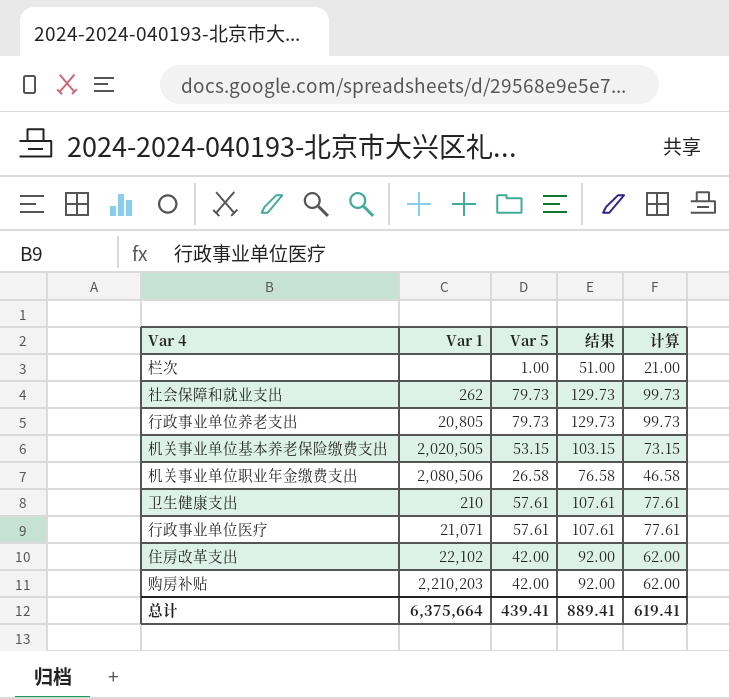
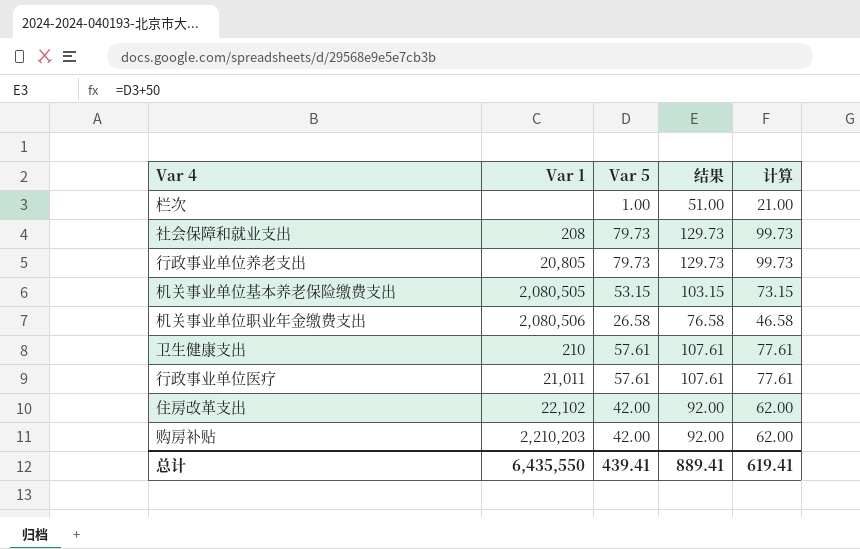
社会保障和就业支出 | Var 1: 262 -> 208
机关事业单位基本养老保险缴费支出 | Var 1: 2,020,505 -> 2,080,505
行政事业单位医疗 | Var 1: 21,071 -> 21,011
总计 | Var 1: 6,375,664 -> 6,435,550

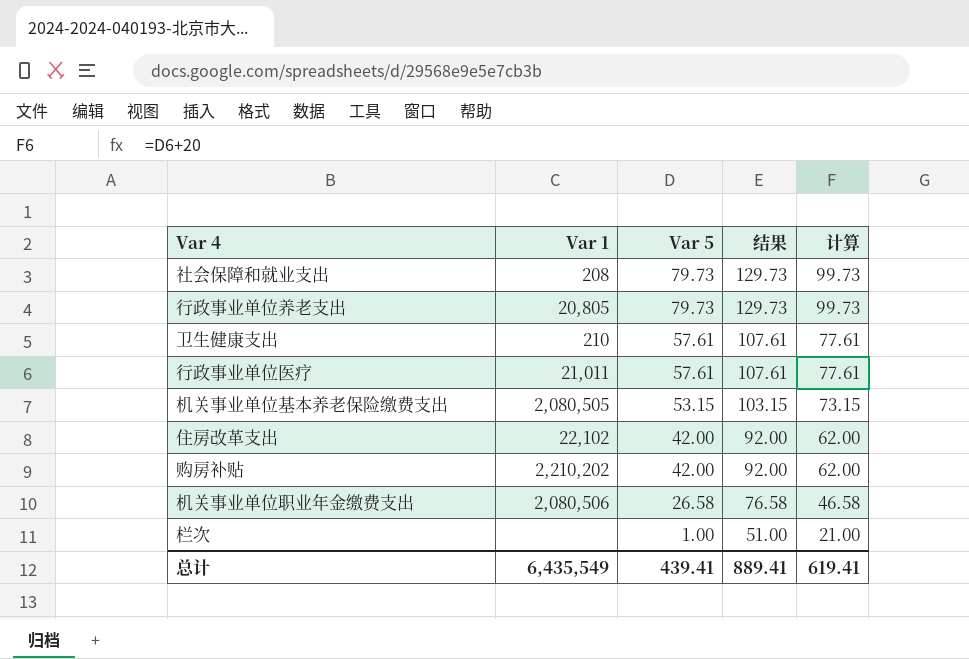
row order: none -> Var 5 descending
购房补贴 | Var 1: 2,210,203 -> 2,210,202
总计 | Var 1: 6,435,550 -> 6,435,549

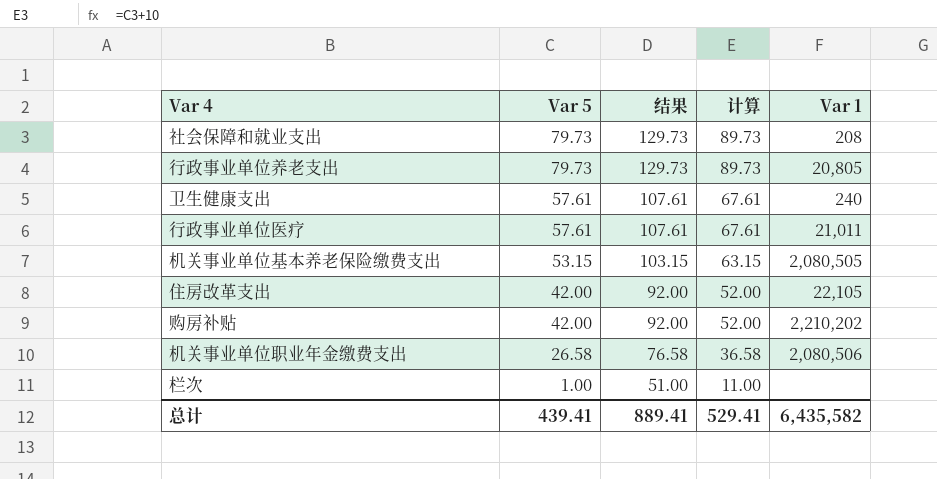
column 计算 | formula: [Var 5] + 20 -> [Var 5] + 10
column Var 1 | position: 2 -> 5
卫生健康支出 | Var 1: 210 -> 240
住房改革支出 | Var 1: 22,102 -> 22,105
总计 | 计算: 619.41 -> 529.41
总计 | Var 1: 6,435,549 -> 6,435,582

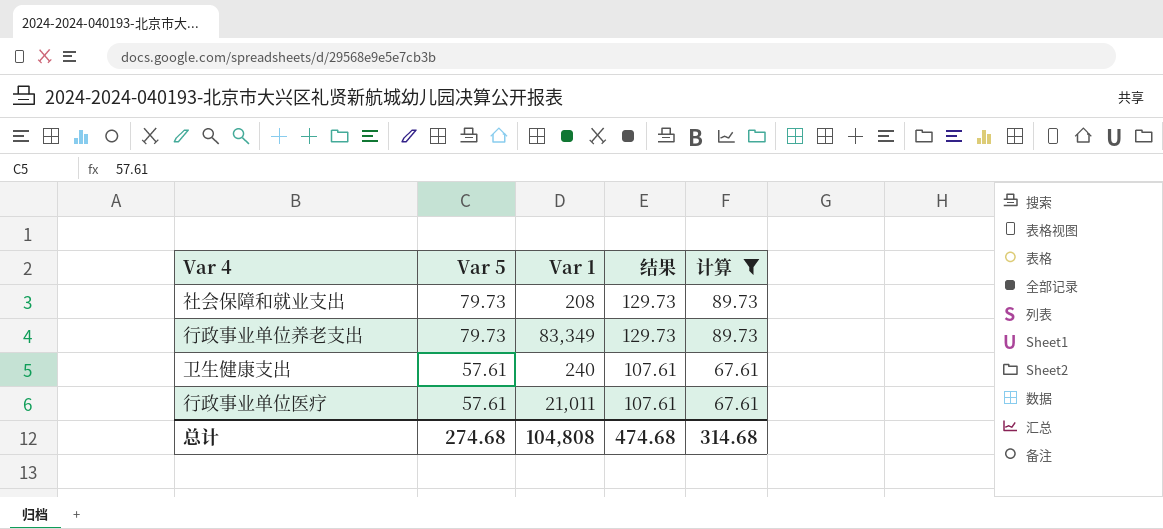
filter: none -> 计算 >= 67.61
column Var 1 | position: 5 -> 3
行政事业单位养老支出 | Var 1: 20,805 -> 83,349
总计 | Var 5: 439.41 -> 274.68
总计 | Var 1: 6,435,582 -> 104,808
总计 | 结果: 889.41 -> 474.68
总计 | 计算: 529.41 -> 314.68

